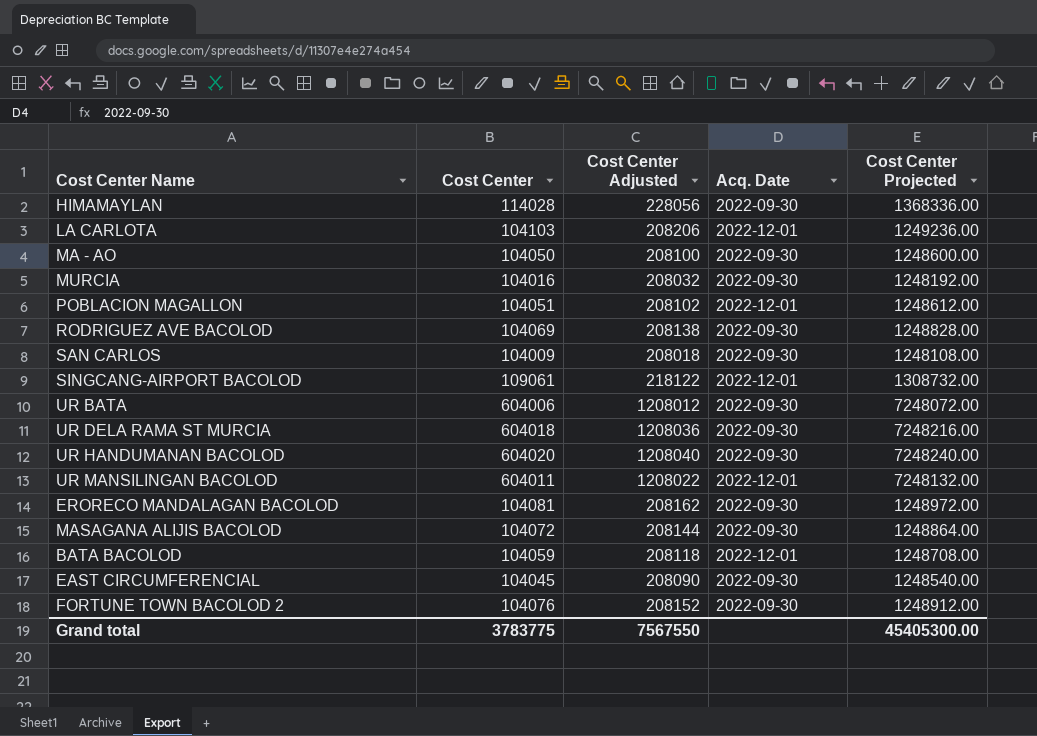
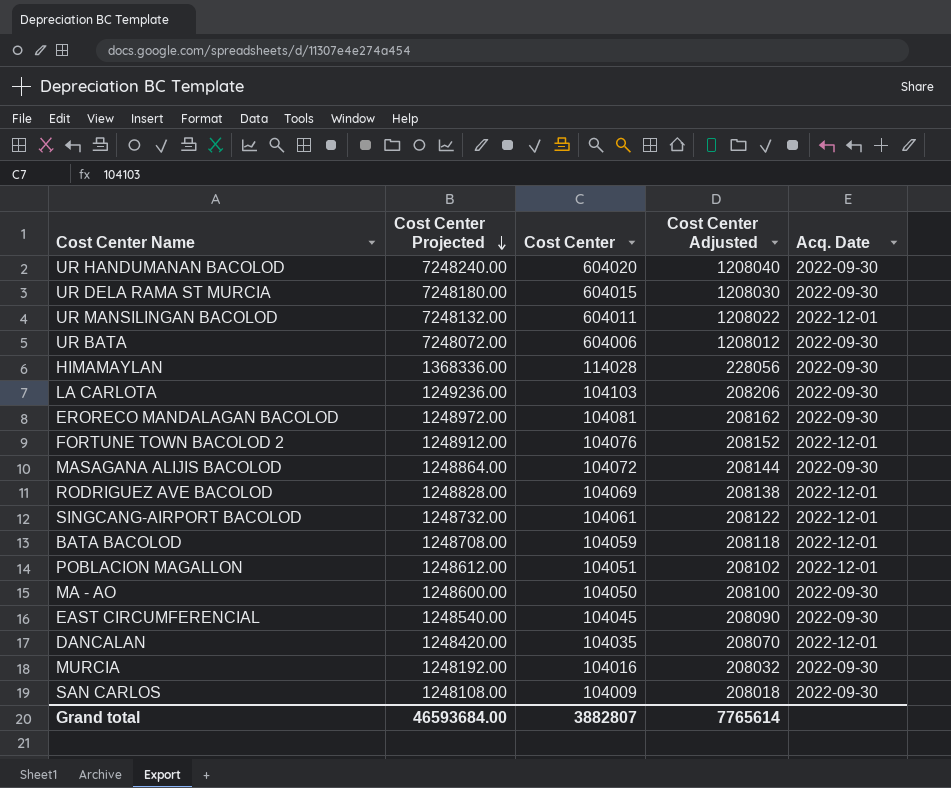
row order: none -> Cost Center Projected descending
column Cost Center Projected | position: 5 -> 2
UR DELA RAMA ST MURCIA | Cost Center Projected: 7248216.00 -> 7248180.00
UR DELA RAMA ST MURCIA | Cost Center: 604018 -> 604015
UR DELA RAMA ST MURCIA | Cost Center Adjusted: 1208036 -> 1208030
LA CARLOTA | Acq. Date: 2022-12-01 -> 2022-09-30
FORTUNE TOWN BACOLOD 2 | Acq. Date: 2022-09-30 -> 2022-12-01
RODRIGUEZ AVE BACOLOD | Acq. Date: 2022-09-30 -> 2022-12-01
SINGCANG-AIRPORT BACOLOD | Cost Center Projected: 1308732.00 -> 1248732.00
SINGCANG-AIRPORT BACOLOD | Cost Center: 109061 -> 104061
SINGCANG-AIRPORT BACOLOD | Cost Center Adjusted: 218122 -> 208122
row DANCALAN: none -> 1248420.00 | 104035 | 208070 | 2022-12-01
Grand total | Cost Center Projected: 45405300.00 -> 46593684.00
Grand total | Cost Center: 3783775 -> 3882807
Grand total | Cost Center Adjusted: 7567550 -> 7765614

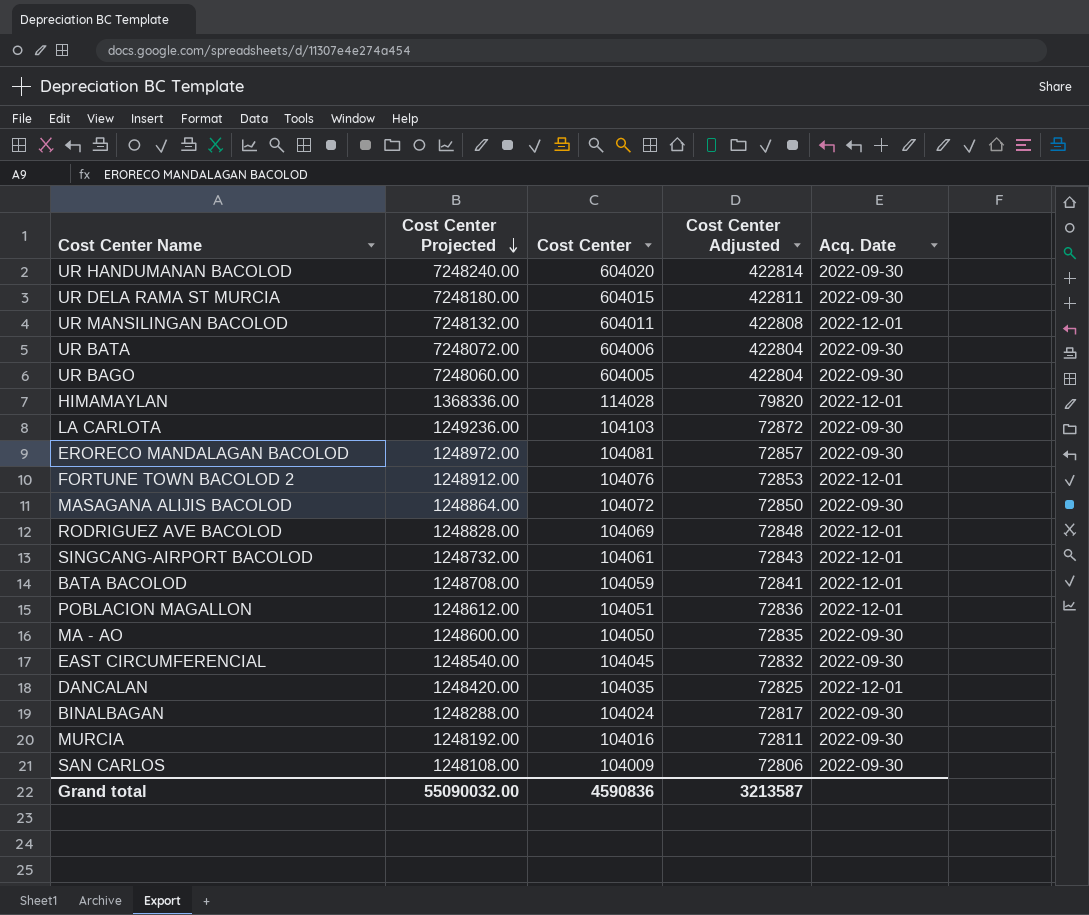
column Cost Center Adjusted | formula: [Cost Center] * 2 -> [Cost Center] * 0.7
row UR BAGO: none -> 7248060.00 | 604005 | 422804 | 2022-09-30
HIMAMAYLAN | Acq. Date: 2022-09-30 -> 2022-12-01
row BINALBAGAN: none -> 1248288.00 | 104024 | 72817 | 2022-09-30
Grand total | Cost Center Projected: 46593684.00 -> 55090032.00
Grand total | Cost Center: 3882807 -> 4590836
Grand total | Cost Center Adjusted: 7765614 -> 3213587

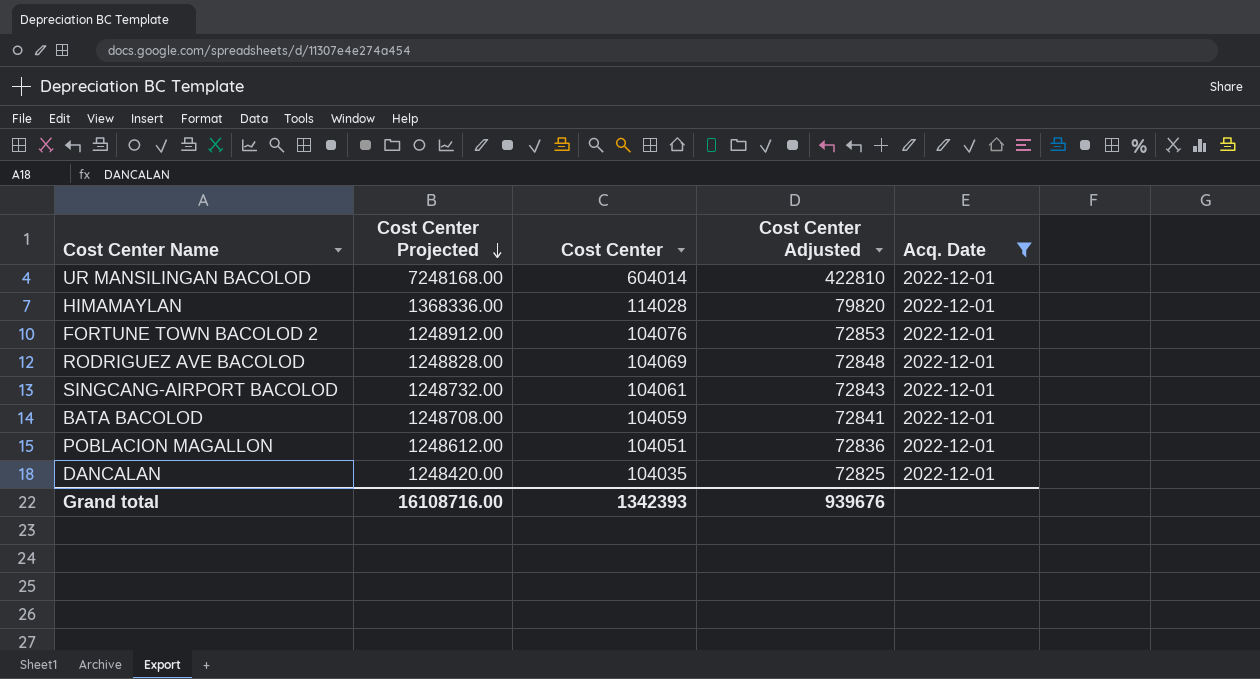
filter: none -> Acq. Date = 2022-12-01
UR MANSILINGAN BACOLOD | Cost Center Projected: 7248132.00 -> 7248168.00
UR MANSILINGAN BACOLOD | Cost Center: 604011 -> 604014
UR MANSILINGAN BACOLOD | Cost Center Adjusted: 422808 -> 422810
Grand total | Cost Center Projected: 55090032.00 -> 16108716.00
Grand total | Cost Center: 4590836 -> 1342393
Grand total | Cost Center Adjusted: 3213587 -> 939676

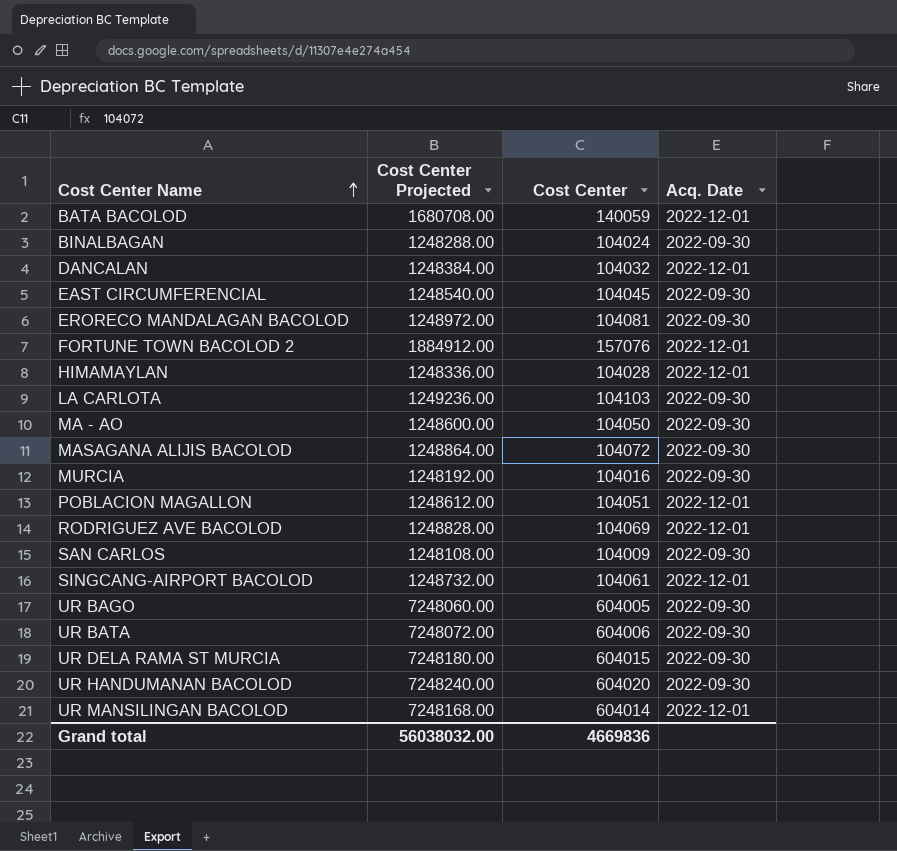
filter: Acq. Date = 2022-12-01 -> none
row order: Cost Center Projected descending -> Cost Center Name ascending
column Cost Center Adjusted | formula: [Cost Center] * 0.7 -> none
BATA BACOLOD | Cost Center Projected: 1248708.00 -> 1680708.00
BATA BACOLOD | Cost Center: 104059 -> 140059
DANCALAN | Cost Center Projected: 1248420.00 -> 1248384.00
DANCALAN | Cost Center: 104035 -> 104032
FORTUNE TOWN BACOLOD 2 | Cost Center Projected: 1248912.00 -> 1884912.00
FORTUNE TOWN BACOLOD 2 | Cost Center: 104076 -> 157076
HIMAMAYLAN | Cost Center Projected: 1368336.00 -> 1248336.00
HIMAMAYLAN | Cost Center: 114028 -> 104028
Grand total | Cost Center Projected: 16108716.00 -> 56038032.00
Grand total | Cost Center: 1342393 -> 4669836

